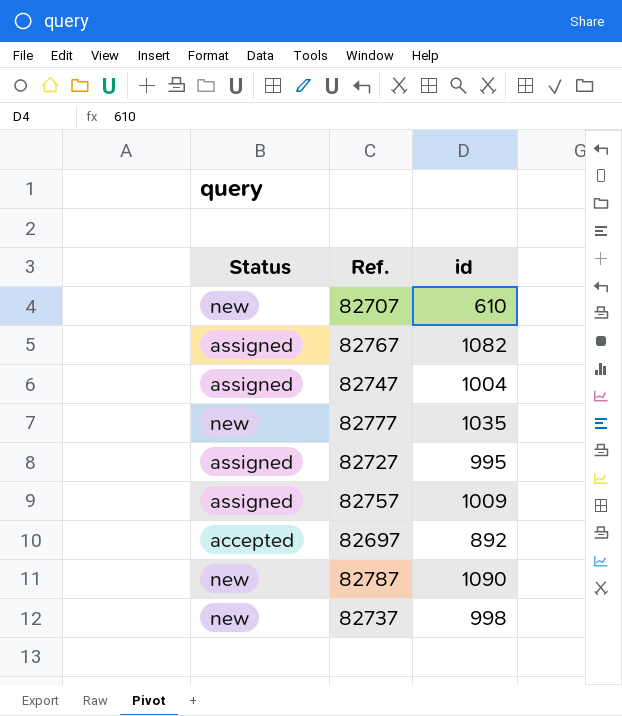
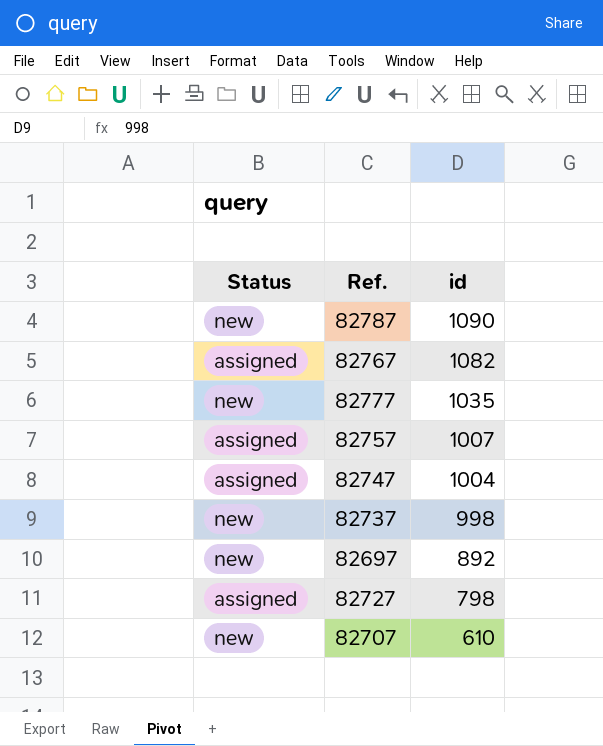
row order: none -> id descending
82757 | id: 1009 -> 1007
82697 | Status: accepted -> new
82727 | id: 995 -> 798

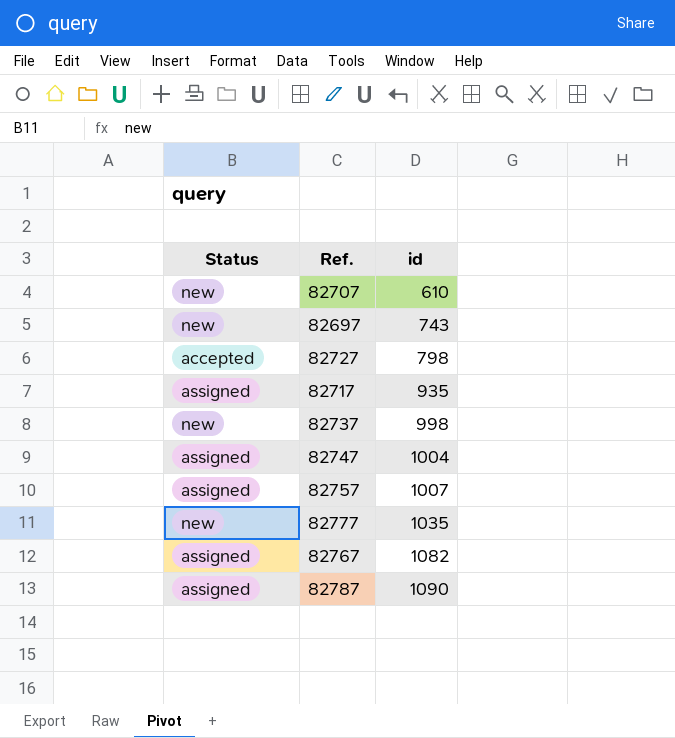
row order: id descending -> id ascending
82697 | id: 892 -> 743
82727 | Status: assigned -> accepted
row 82717: none -> assigned | 935
82787 | Status: new -> assigned

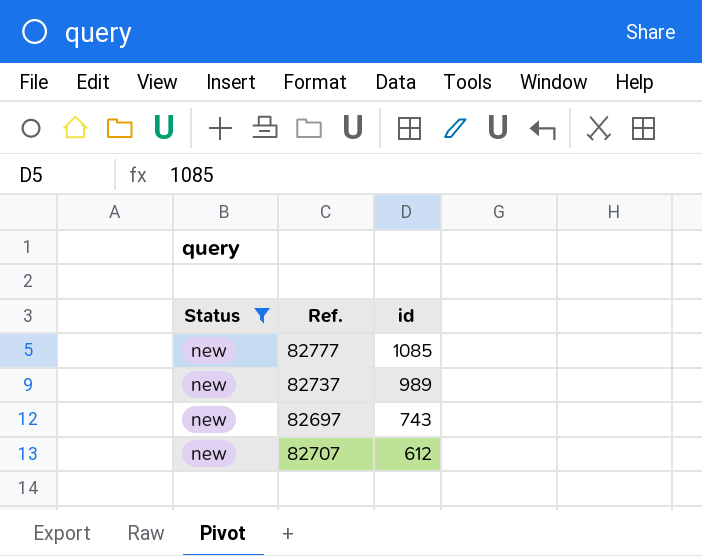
filter: none -> Status = new
row order: id ascending -> id descending
82777 | id: 1035 -> 1085
82737 | id: 998 -> 989
82707 | id: 610 -> 612

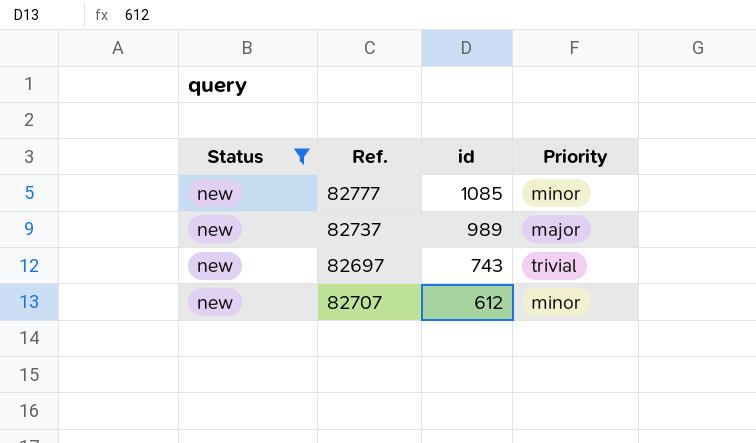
column Priority | position: none -> 4

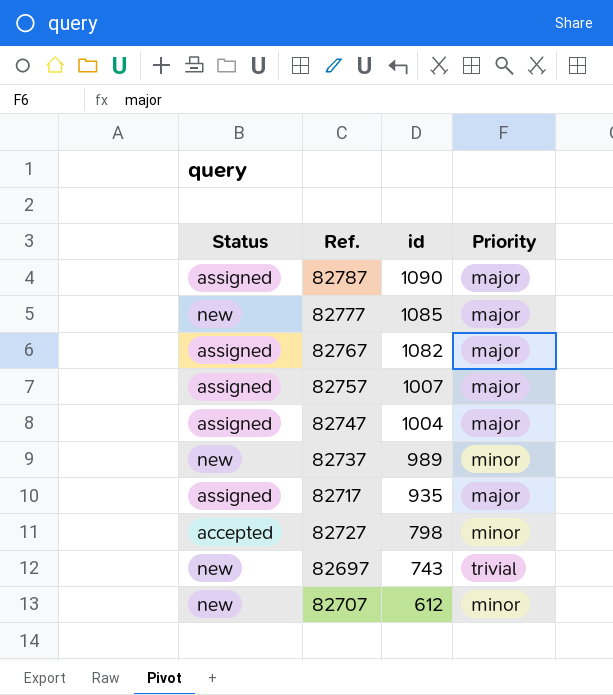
filter: Status = new -> none
82777 | Priority: minor -> major
82737 | Priority: major -> minor

